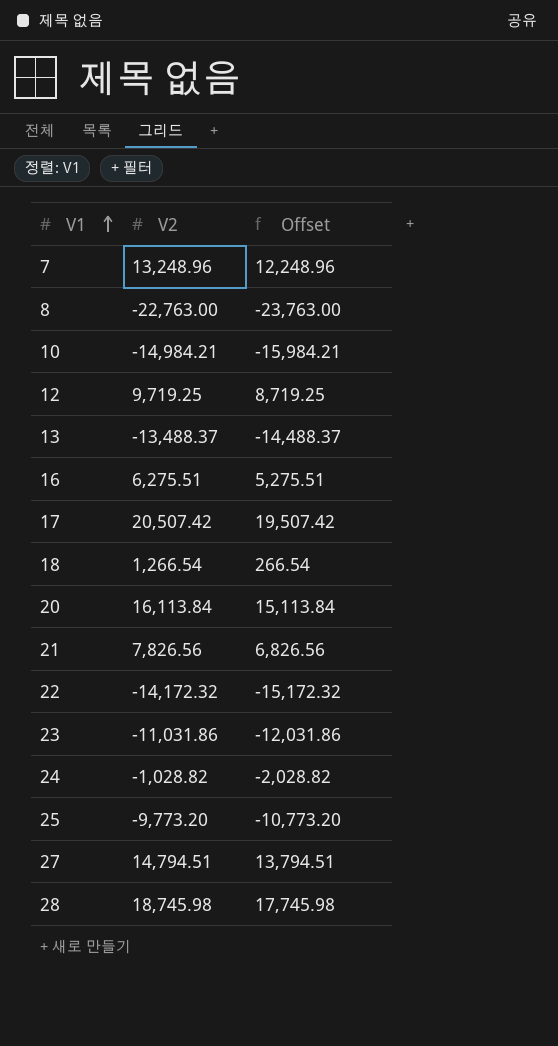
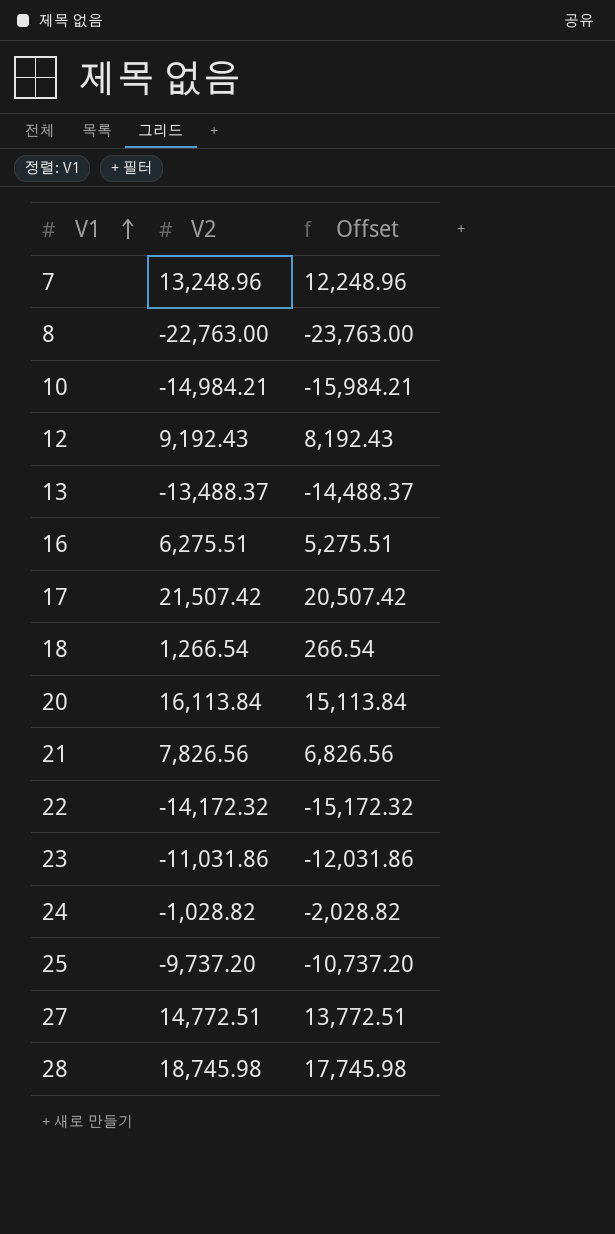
12 | V2: 9,719.25 -> 9,192.43
12 | Offset: 8,719.25 -> 8,192.43
17 | V2: 20,507.42 -> 21,507.42
17 | Offset: 19,507.42 -> 20,507.42
25 | V2: -9,773.20 -> -9,737.20
25 | Offset: -10,773.20 -> -10,737.20
27 | V2: 14,794.51 -> 14,772.51
27 | Offset: 13,794.51 -> 13,772.51

